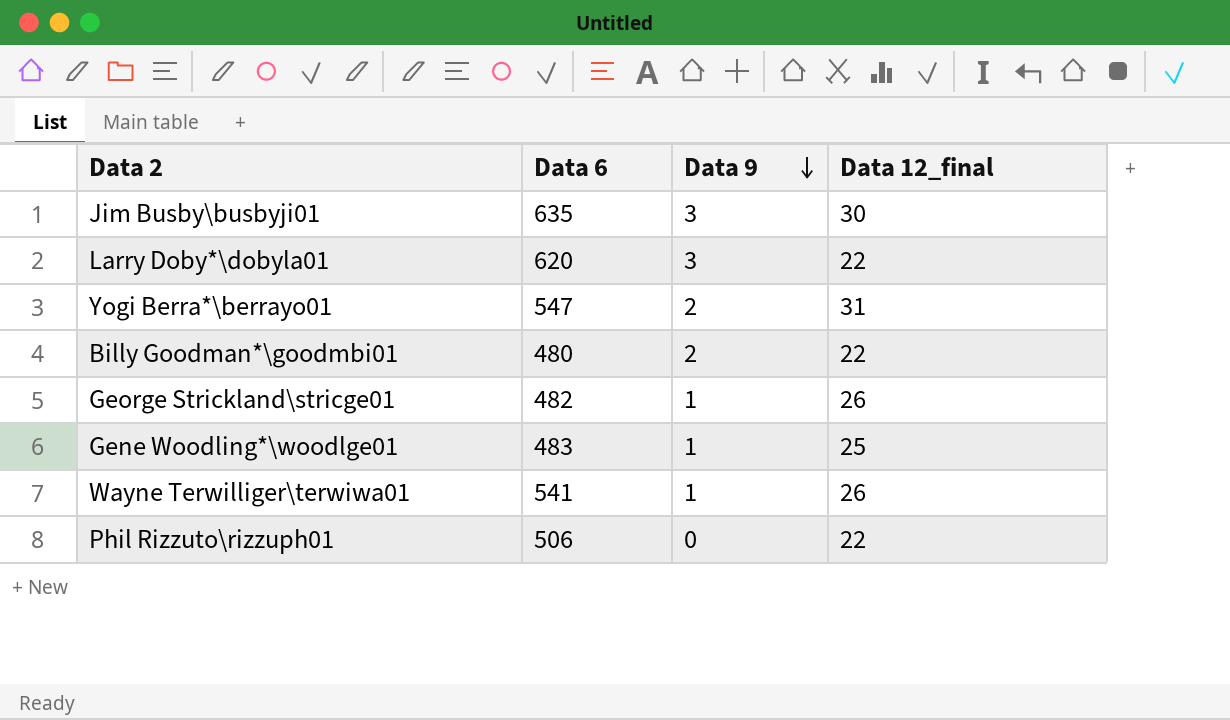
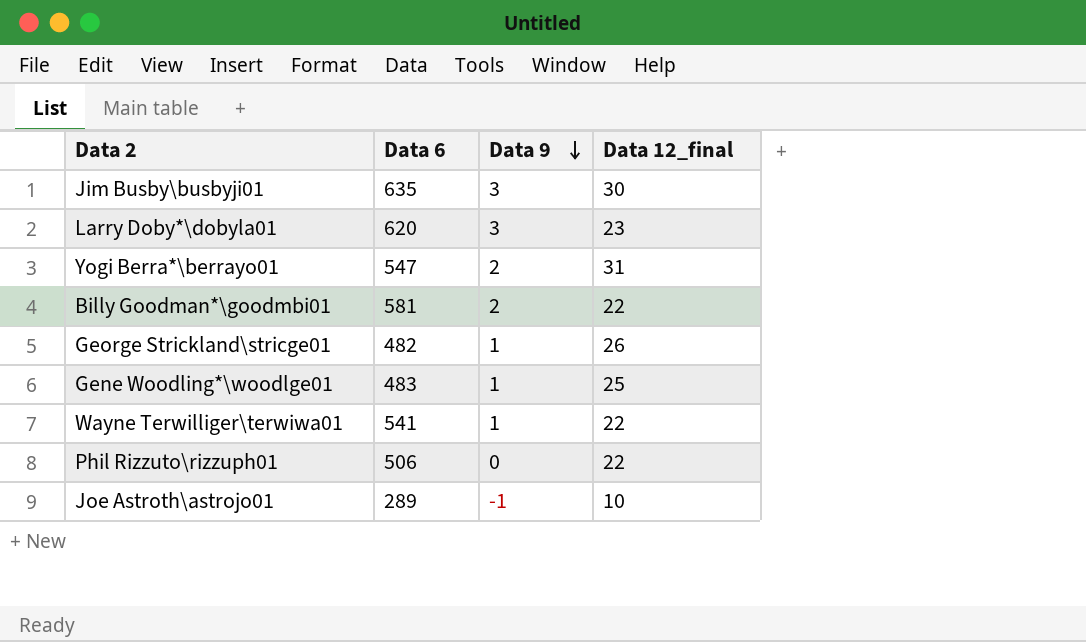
Larry Doby*\dobyla01 | Data 12_final: 22 -> 23
Billy Goodman*\goodmbi01 | Data 6: 480 -> 581
Wayne Terwilliger\terwiwa01 | Data 12_final: 26 -> 22
row Joe Astroth\astrojo01: none -> 289 | -1 | 10

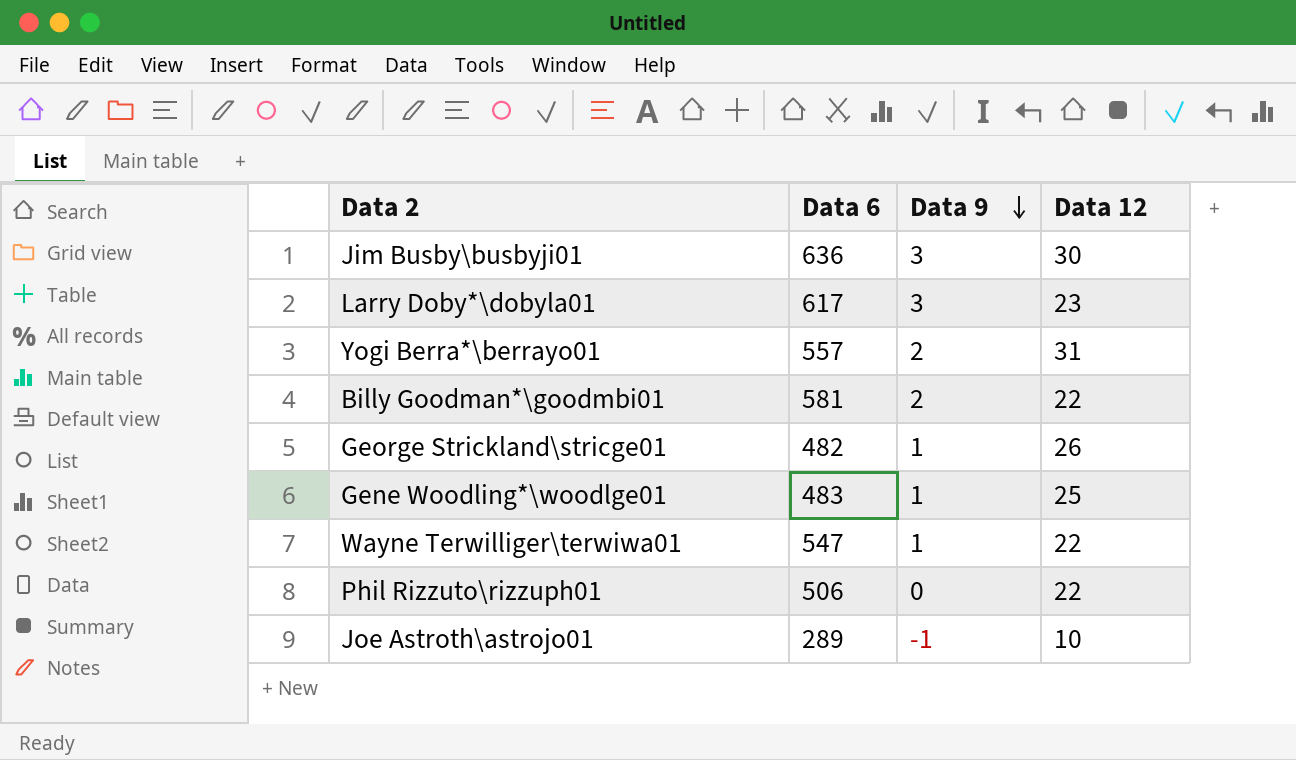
column name: Data 12_final -> Data 12
Jim Busby\busbyji01 | Data 6: 635 -> 636
Larry Doby*\dobyla01 | Data 6: 620 -> 617
Yogi Berra*\berrayo01 | Data 6: 547 -> 557
Wayne Terwilliger\terwiwa01 | Data 6: 541 -> 547

